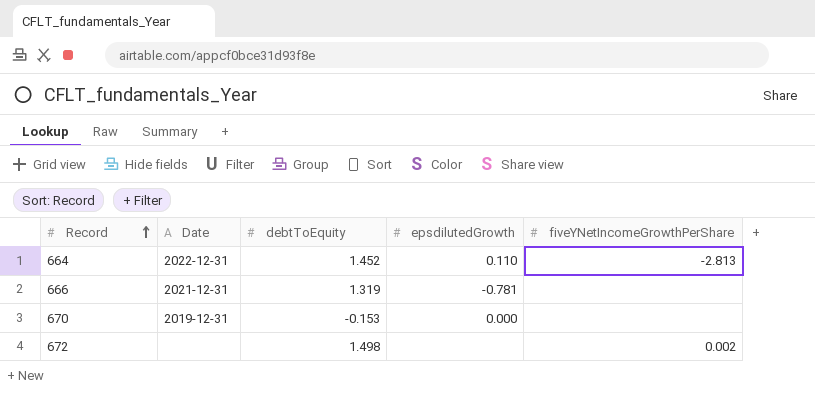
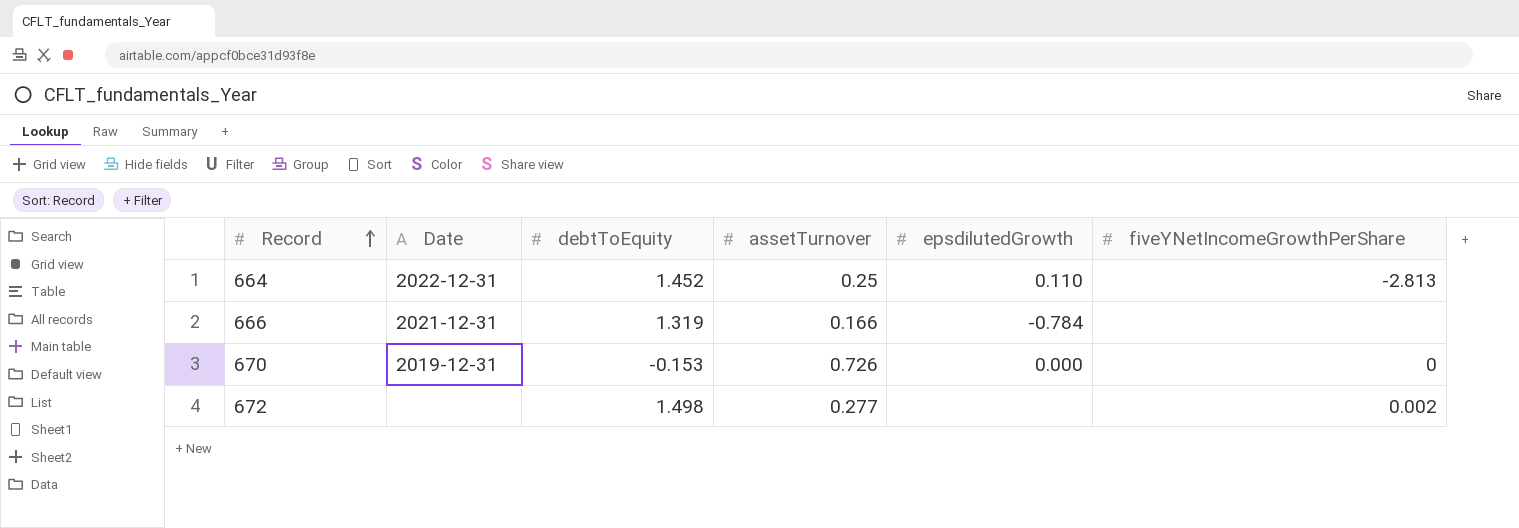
column assetTurnover | position: none -> 4
666 | epsdilutedGrowth: -0.781 -> -0.784
670 | fiveYNetIncomeGrowthPerShare: none -> 0

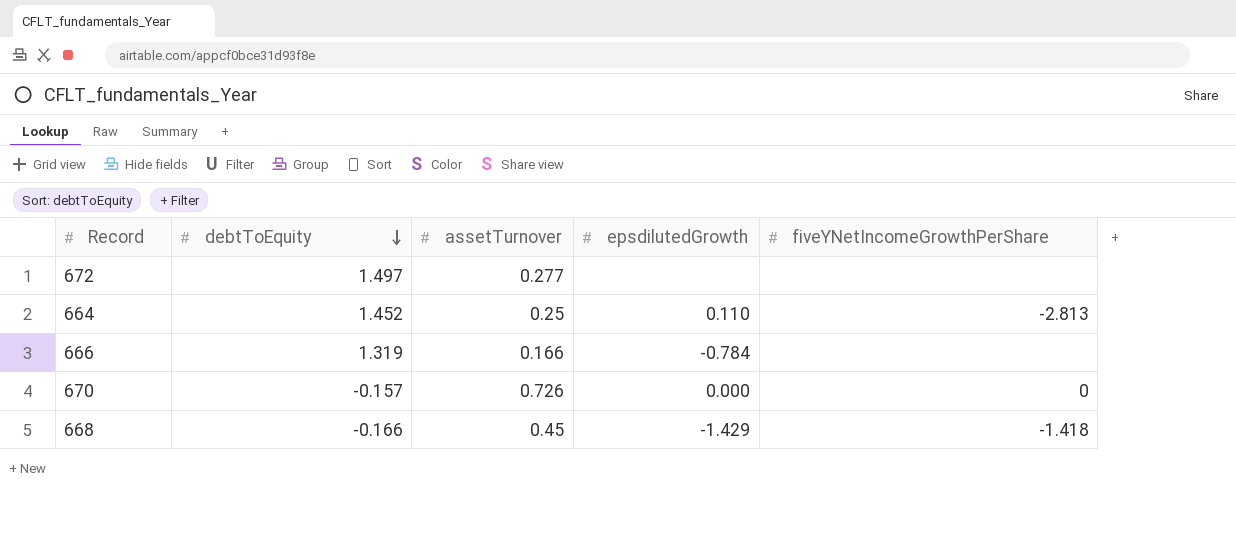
row order: Record ascending -> debtToEquity descending
column Date | position: 2 -> none
672 | debtToEquity: 1.498 -> 1.497
672 | fiveYNetIncomeGrowthPerShare: 0.002 -> none
670 | debtToEquity: -0.153 -> -0.157
row 668: none -> -0.166 | 0.45 | -1.429 | -1.418

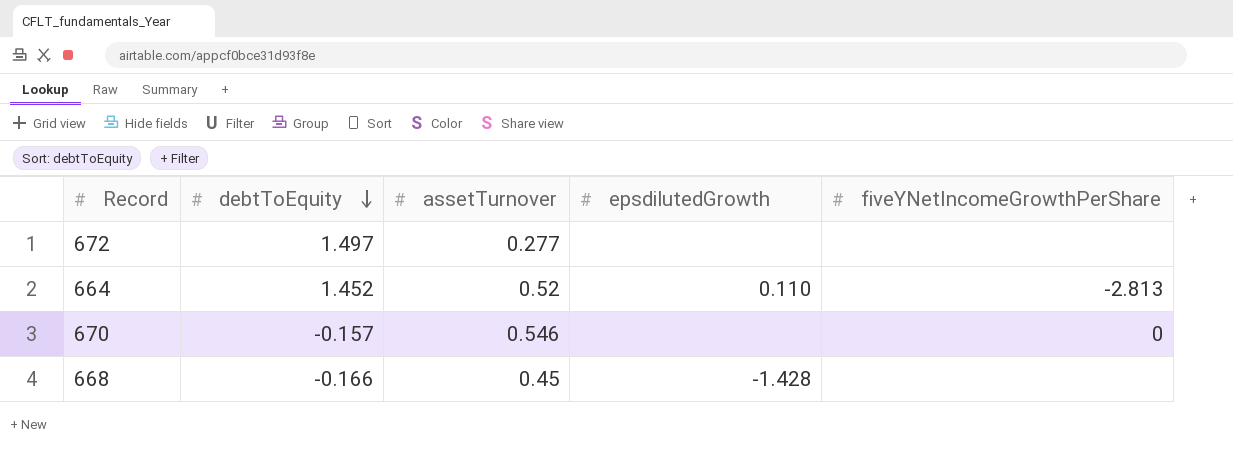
row 666: 1.319 | 0.166 | -0.784 | none -> none
664 | assetTurnover: 0.25 -> 0.52
670 | assetTurnover: 0.726 -> 0.546
670 | epsdilutedGrowth: 0.000 -> none
668 | epsdilutedGrowth: -1.429 -> -1.428
668 | fiveYNetIncomeGrowthPerShare: -1.418 -> none

